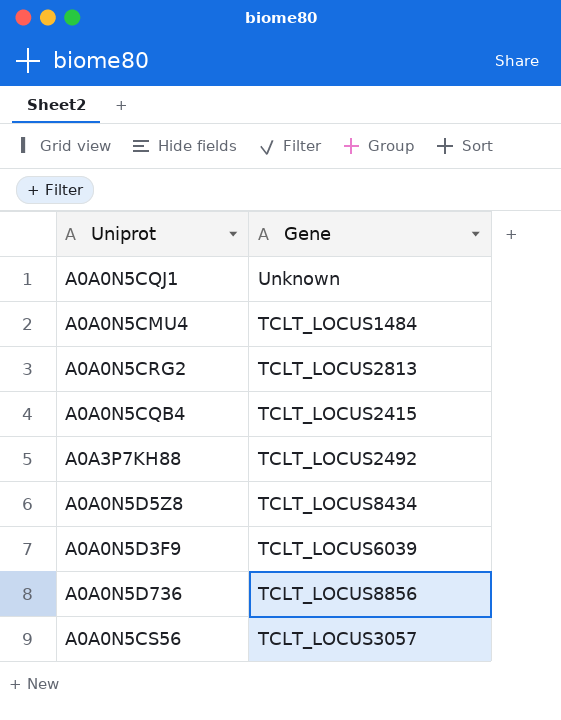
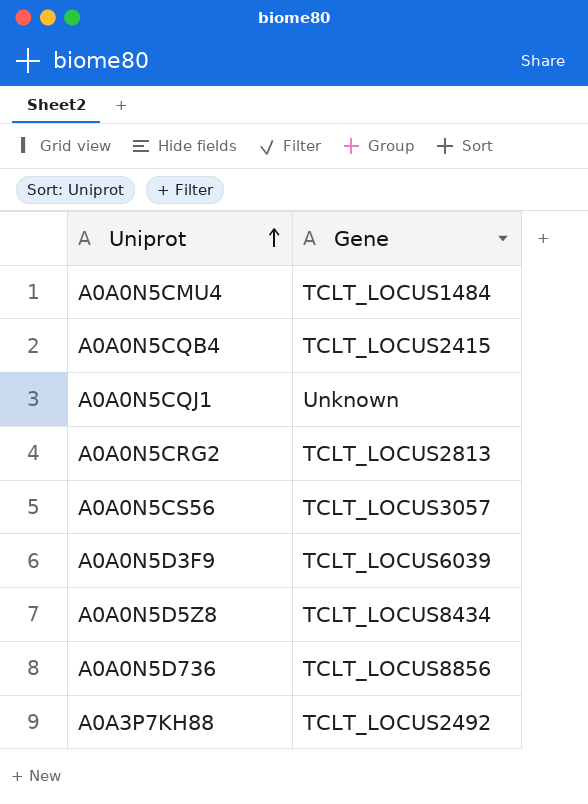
row order: none -> Uniprot ascending

